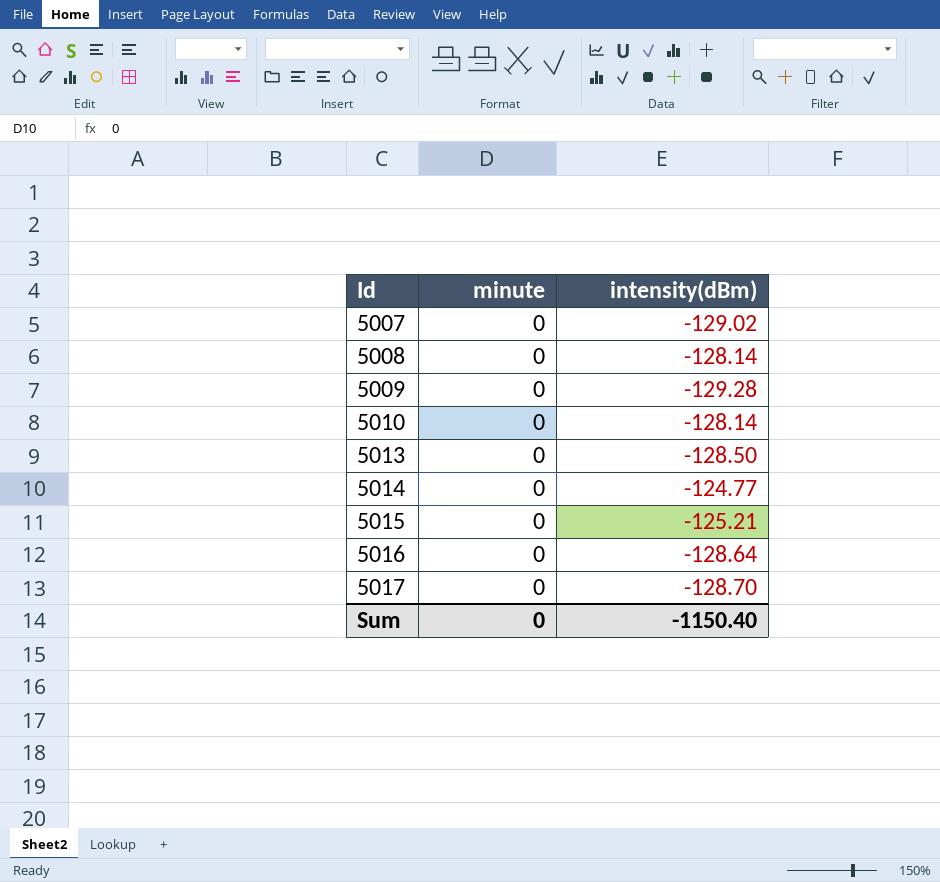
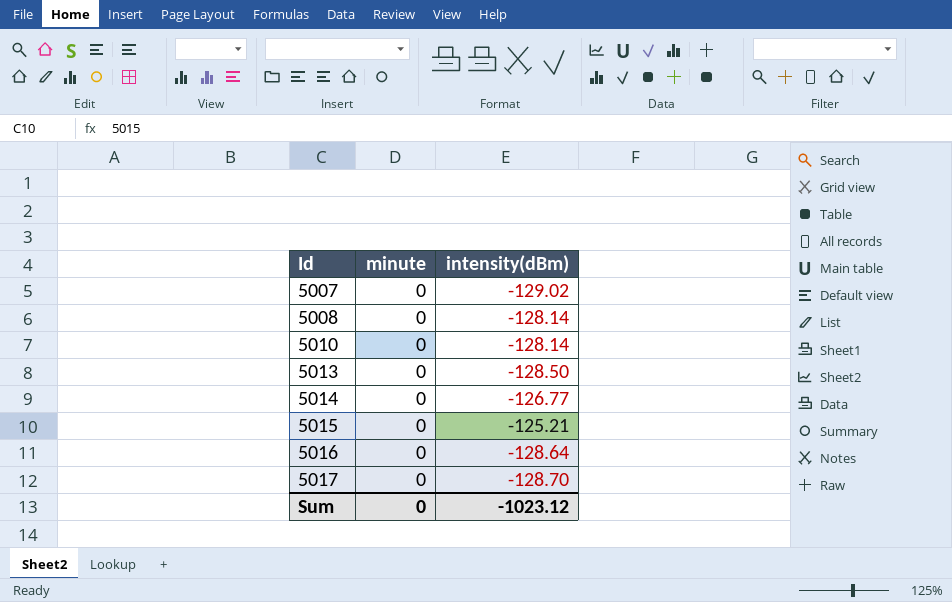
row 5009: 0 | -129.28 -> none
5014 | intensity(dBm): -124.77 -> -126.77
Sum | intensity(dBm): -1150.40 -> -1023.12

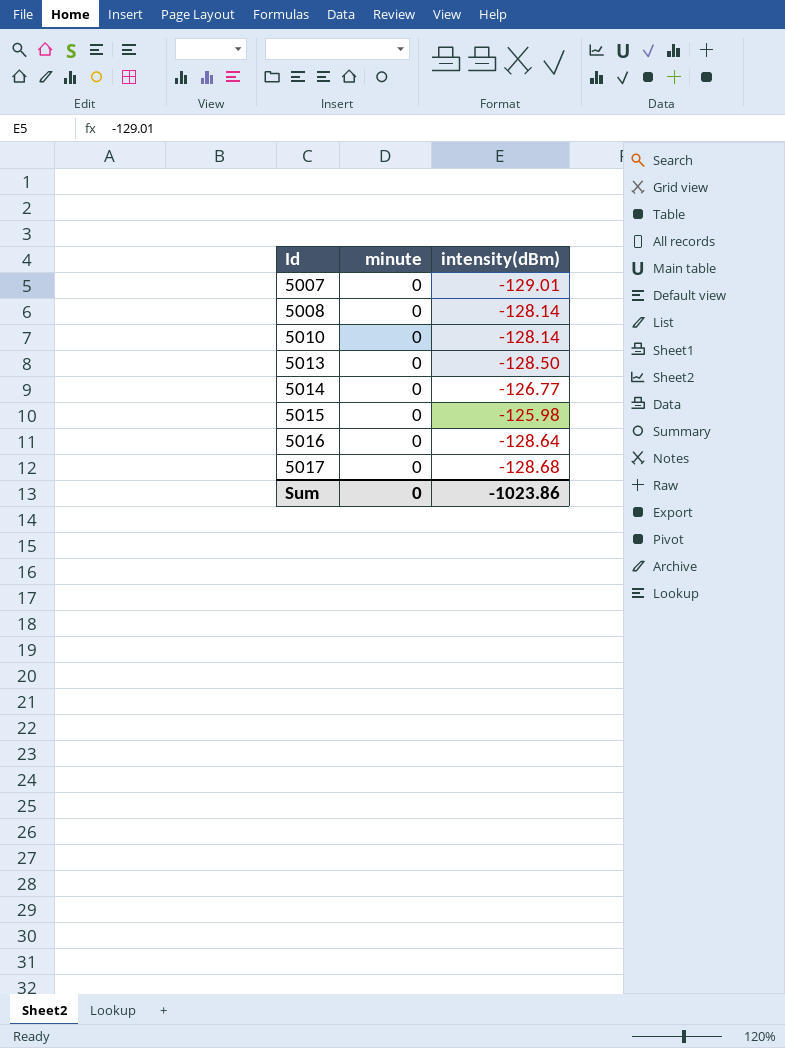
5007 | intensity(dBm): -129.02 -> -129.01
5015 | intensity(dBm): -125.21 -> -125.98
5017 | intensity(dBm): -128.70 -> -128.68
Sum | intensity(dBm): -1023.12 -> -1023.86

